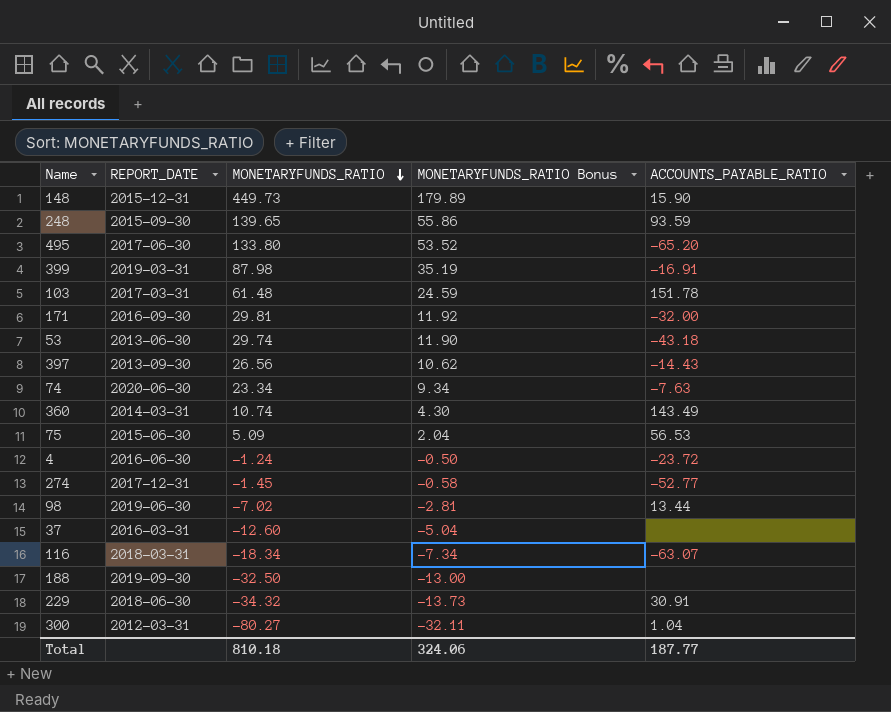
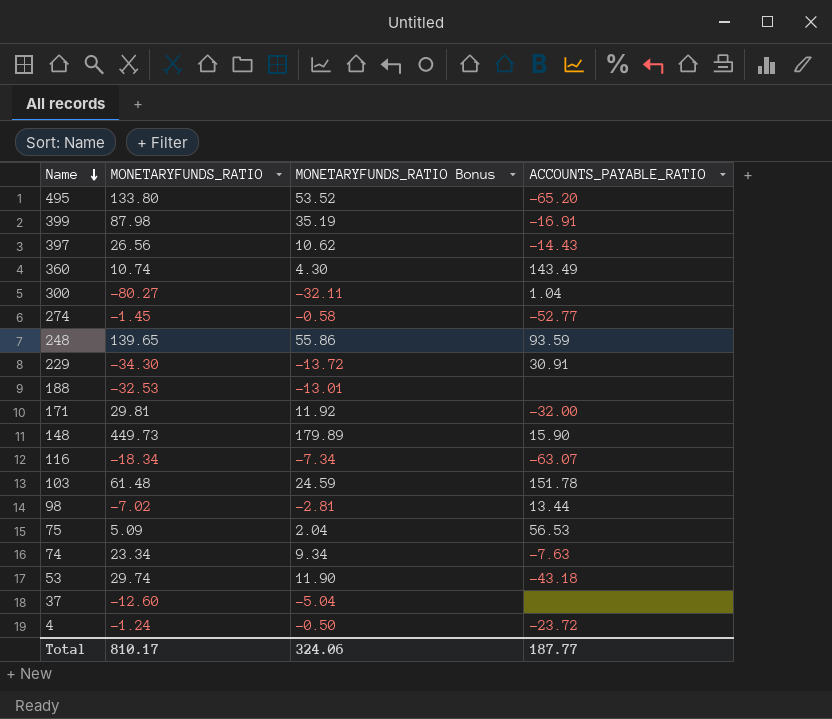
row order: MONETARYFUNDS_RATIO descending -> Name descending
column REPORT_DATE | position: 2 -> none
229 | MONETARYFUNDS_RATIO: -34.32 -> -34.30
229 | MONETARYFUNDS_RATIO Bonus: -13.73 -> -13.72
188 | MONETARYFUNDS_RATIO: -32.50 -> -32.53
188 | MONETARYFUNDS_RATIO Bonus: -13.00 -> -13.01
Total | MONETARYFUNDS_RATIO: 810.18 -> 810.17

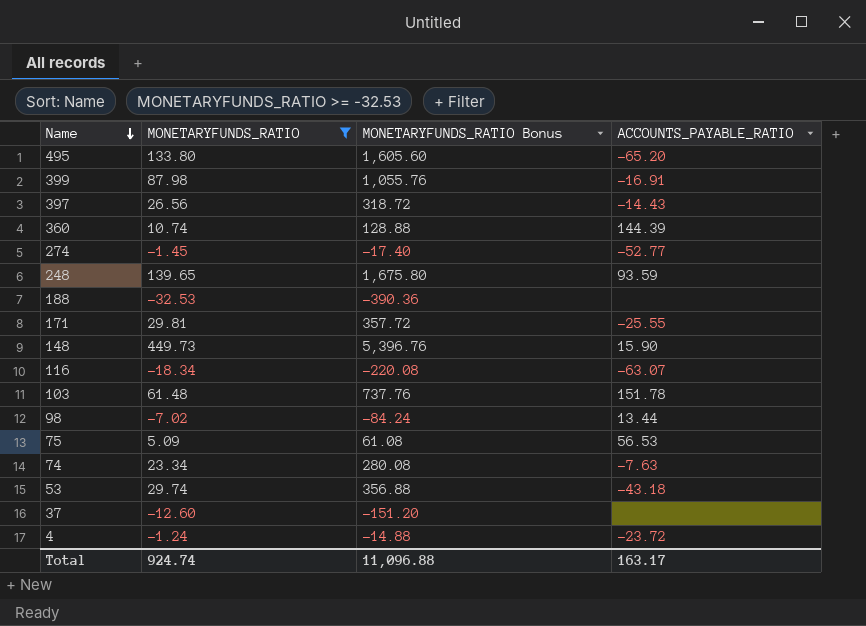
filter: none -> MONETARYFUNDS_RATIO >= -32.53
column MONETARYFUNDS_RATIO Bonus | formula: [MONETARYFUNDS_RATIO] * 0.4 -> [MONETARYFUNDS_RATIO] * 12
360 | ACCOUNTS_PAYABLE_RATIO: 143.49 -> 144.39
171 | ACCOUNTS_PAYABLE_RATIO: -32.00 -> -25.55
Total | MONETARYFUNDS_RATIO: 810.17 -> 924.74
Total | MONETARYFUNDS_RATIO Bonus: 324.06 -> 11,096.88
Total | ACCOUNTS_PAYABLE_RATIO: 187.77 -> 163.17

